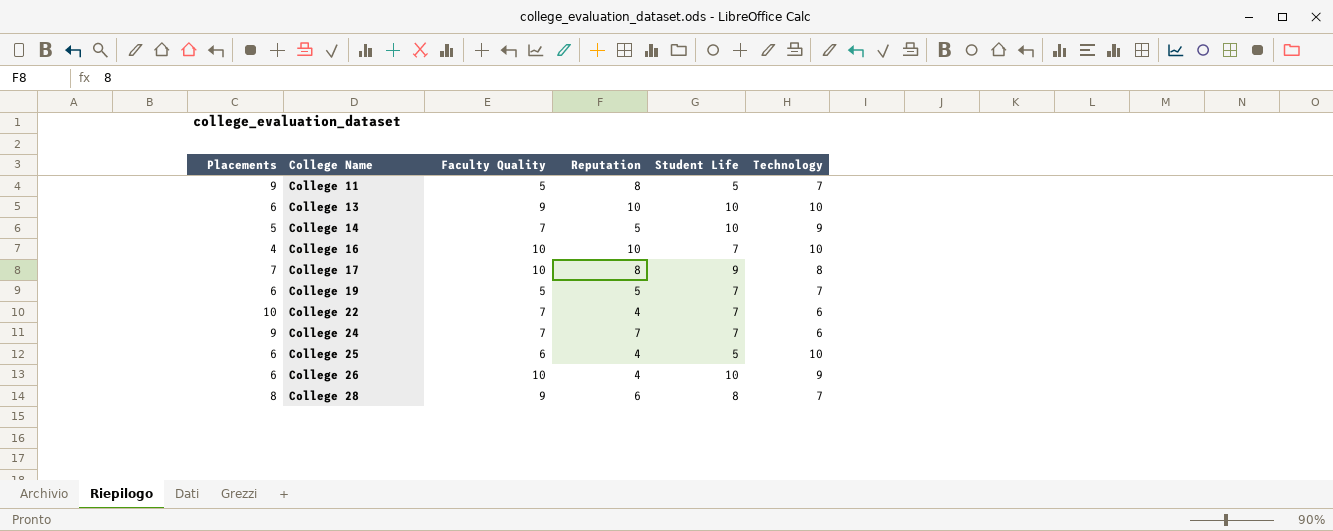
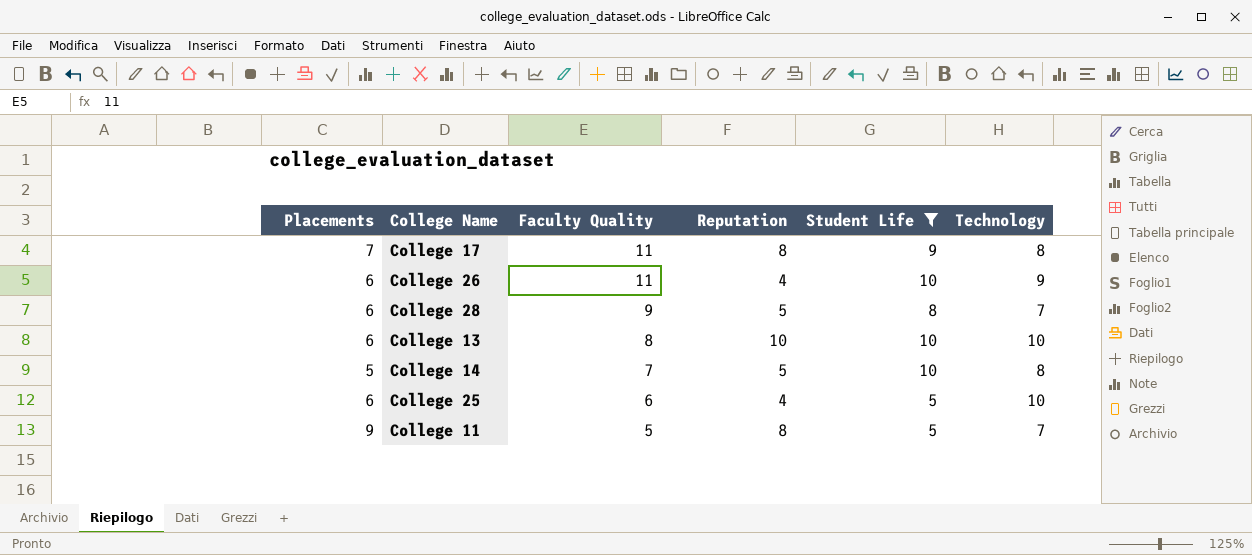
filter: none -> Student Life != 7
row order: College Name ascending -> Faculty Quality descending
College 17 | Faculty Quality: 10 -> 11
College 26 | Faculty Quality: 10 -> 11
College 28 | Placements: 8 -> 6
College 28 | Reputation: 6 -> 5
College 13 | Faculty Quality: 9 -> 8
College 14 | Technology: 9 -> 8

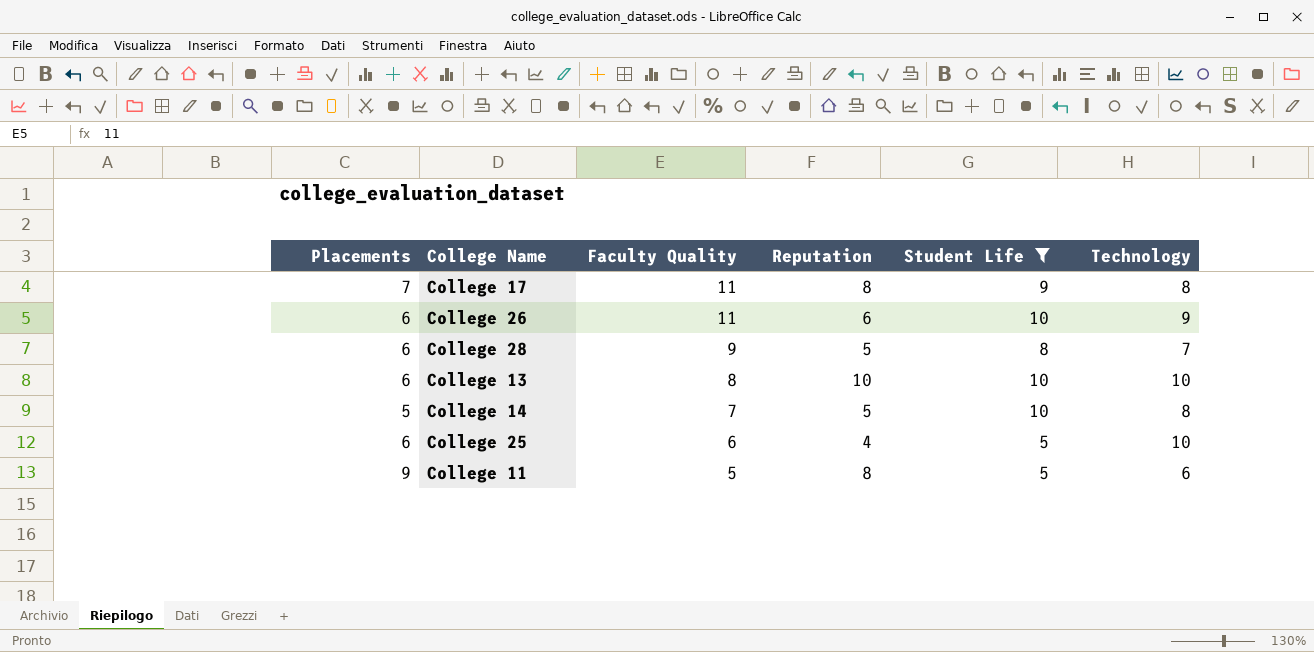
College 26 | Reputation: 4 -> 6
College 11 | Technology: 7 -> 6

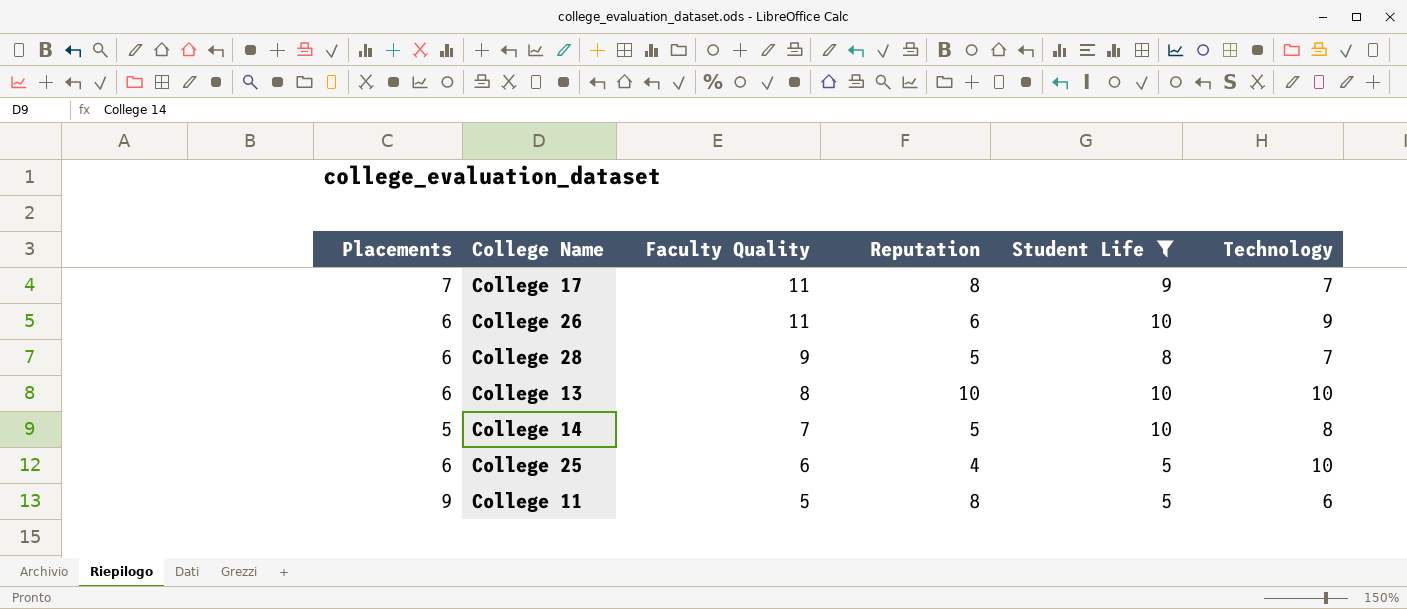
College 17 | Technology: 8 -> 7

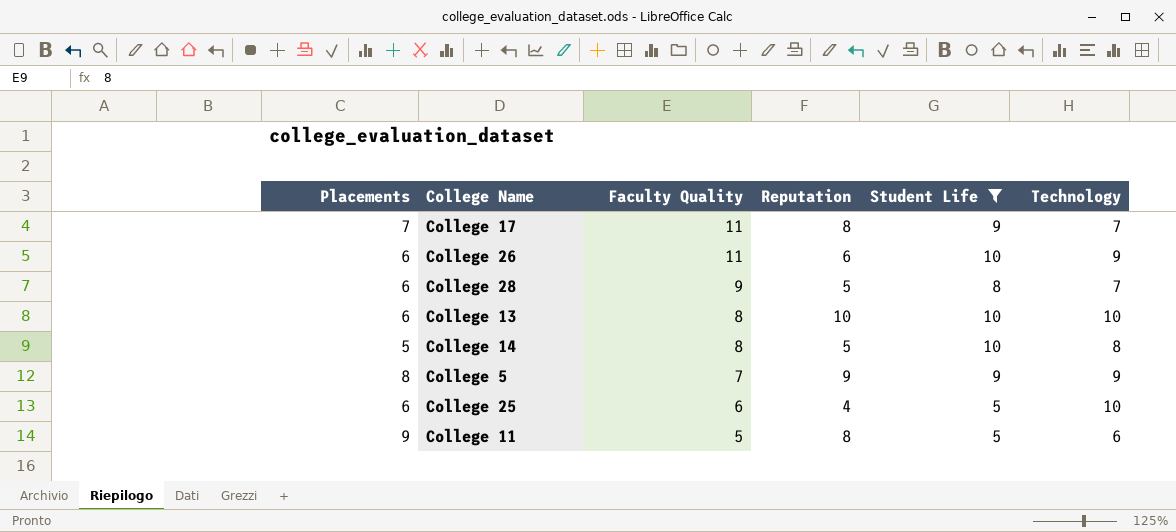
College 14 | Faculty Quality: 7 -> 8
row College 5: none -> 8 | 7 | 9 | 9 | 9

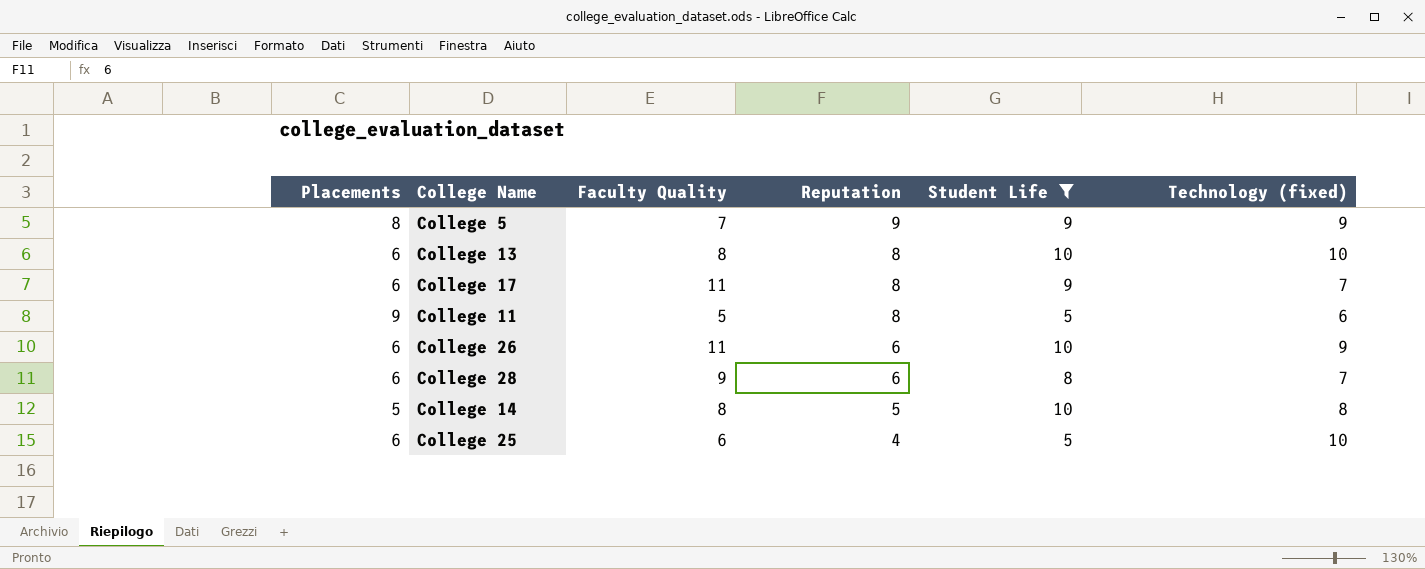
row order: Faculty Quality descending -> Reputation descending
column name: Technology -> Technology (fixed)
College 13 | Reputation: 10 -> 8
College 17 | Placements: 7 -> 6
College 28 | Reputation: 5 -> 6

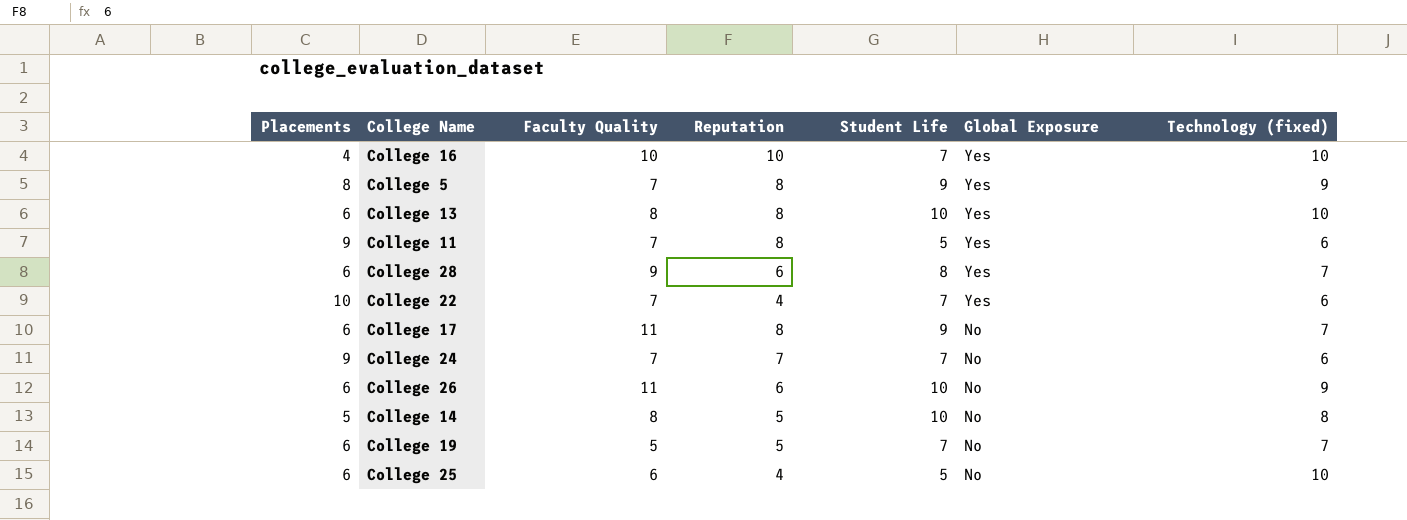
filter: Student Life != 7 -> none
row order: Reputation descending -> Global Exposure descending
column Global Exposure | position: none -> 6
College 5 | Reputation: 9 -> 8
College 11 | Faculty Quality: 5 -> 7

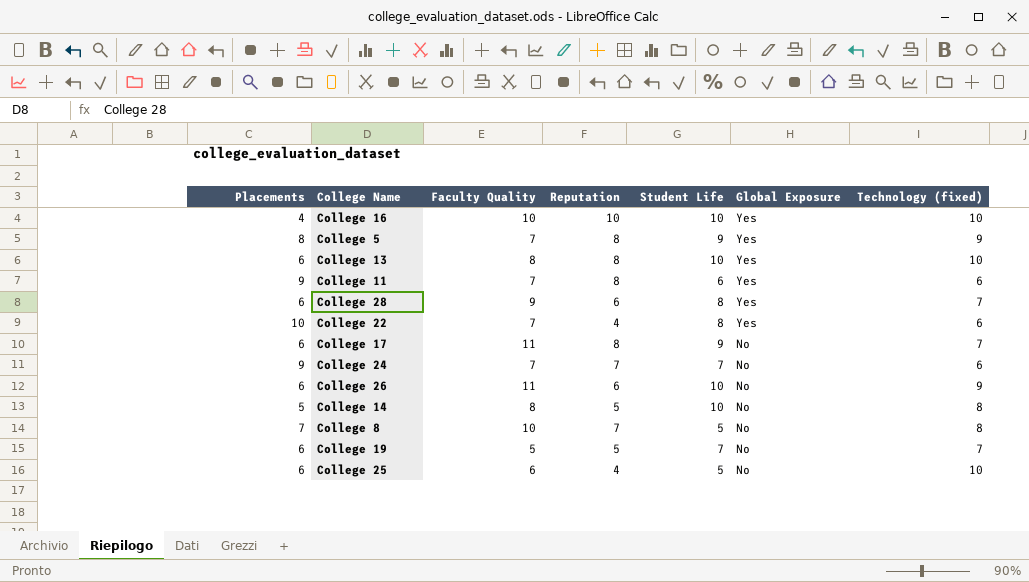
College 16 | Student Life: 7 -> 10
College 11 | Student Life: 5 -> 6
College 22 | Student Life: 7 -> 8
row College 8: none -> 7 | 10 | 7 | 5 | No | 8

